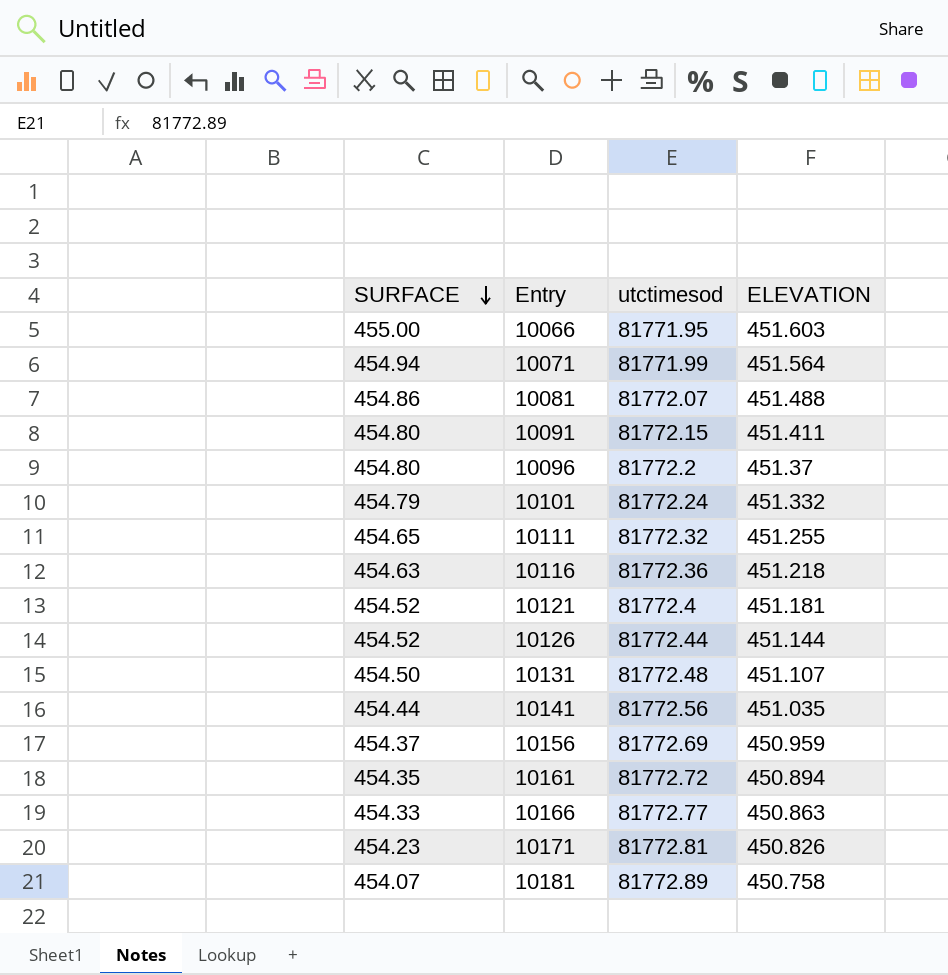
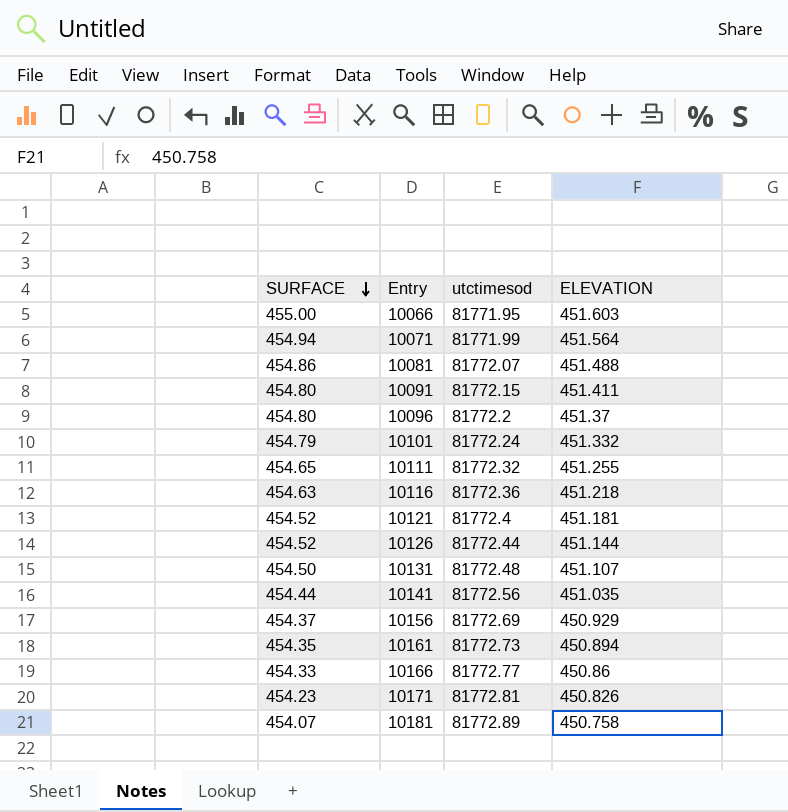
10156 | ELEVATION: 450.959 -> 450.929
10161 | utctimesod: 81772.72 -> 81772.73
10166 | ELEVATION: 450.863 -> 450.86

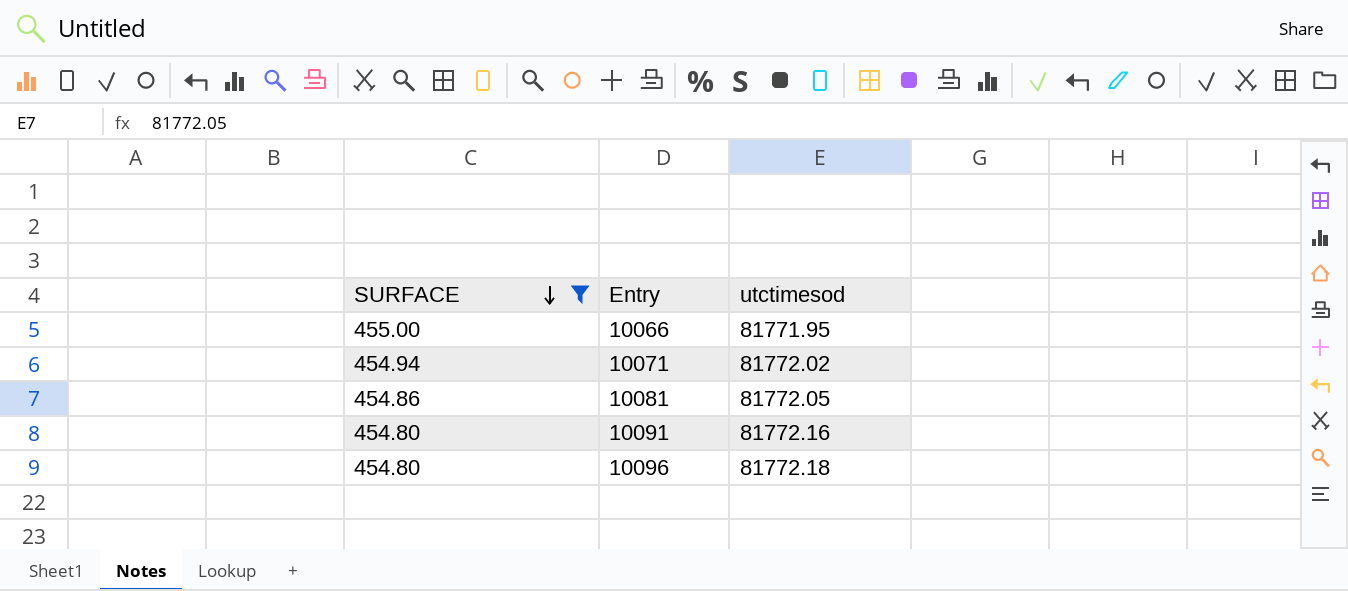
filter: none -> SURFACE >= 454.80
column ELEVATION | position: 4 -> none
10071 | utctimesod: 81771.99 -> 81772.02
10081 | utctimesod: 81772.07 -> 81772.05
10091 | utctimesod: 81772.15 -> 81772.16
10096 | utctimesod: 81772.2 -> 81772.18

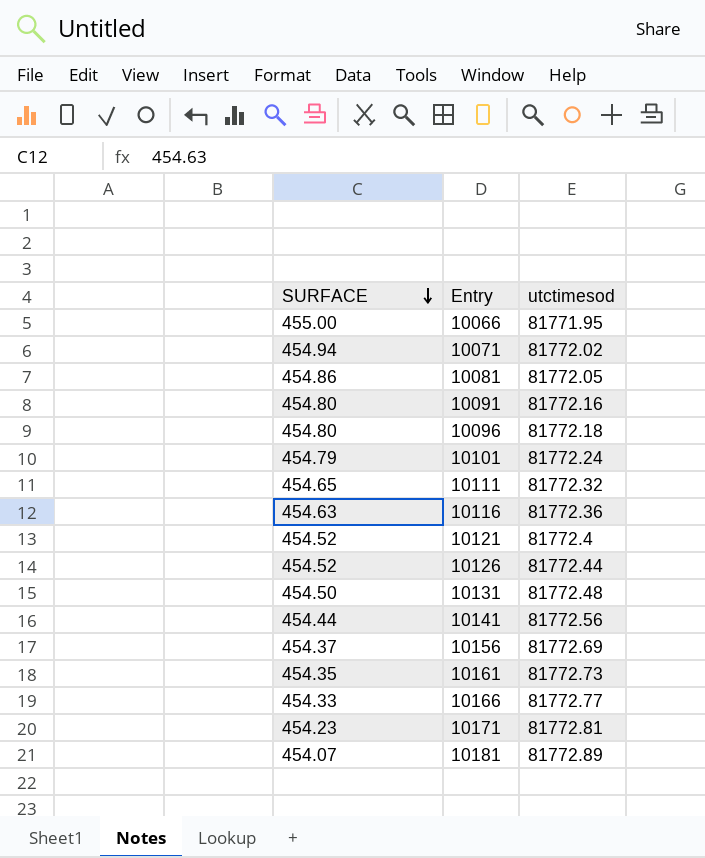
filter: SURFACE >= 454.80 -> none

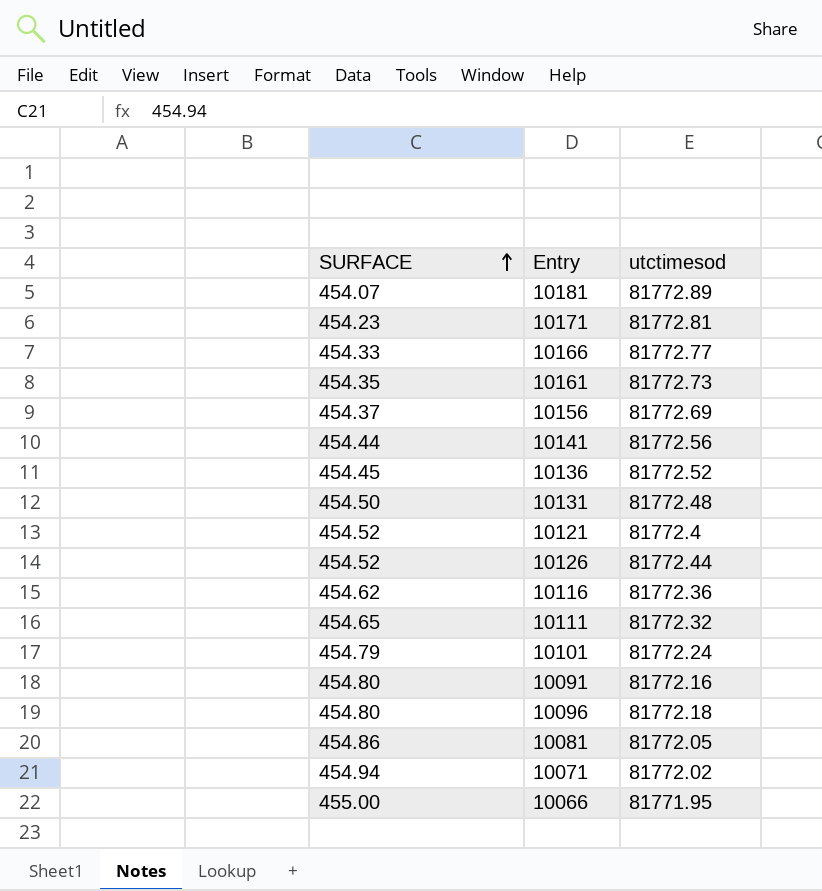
row order: SURFACE descending -> SURFACE ascending
row 10136: none -> 454.45 | 81772.52
10116 | SURFACE: 454.63 -> 454.62

